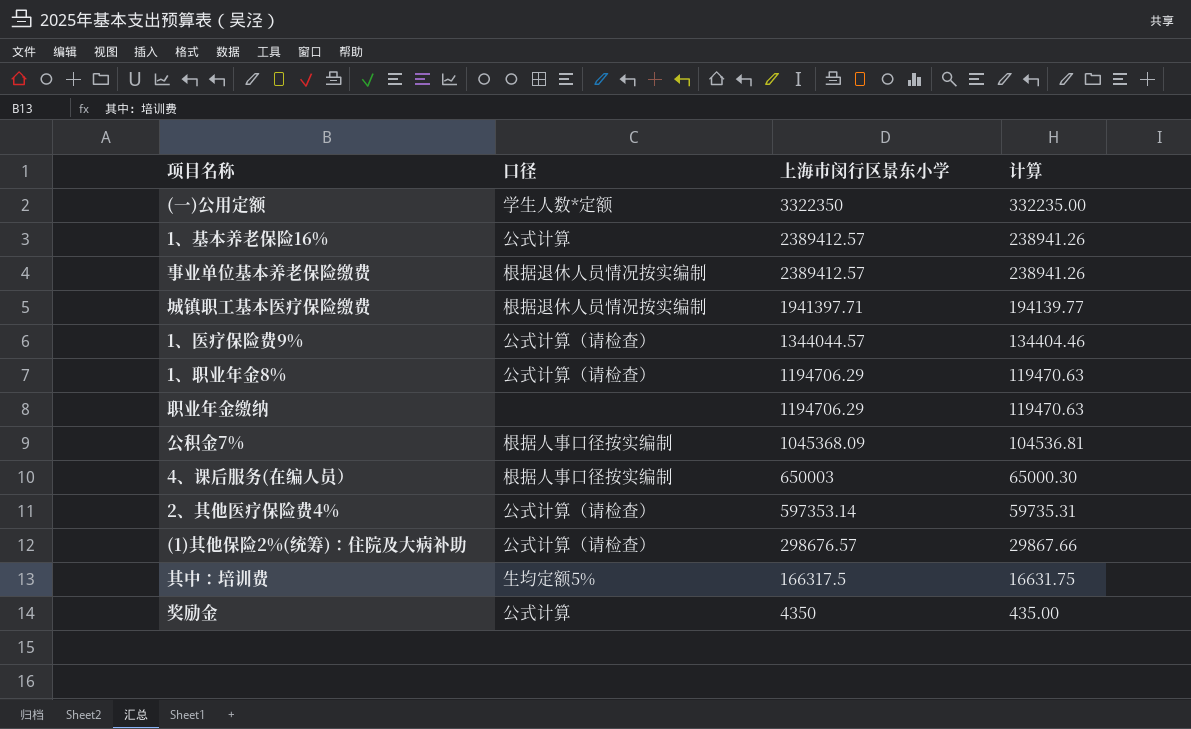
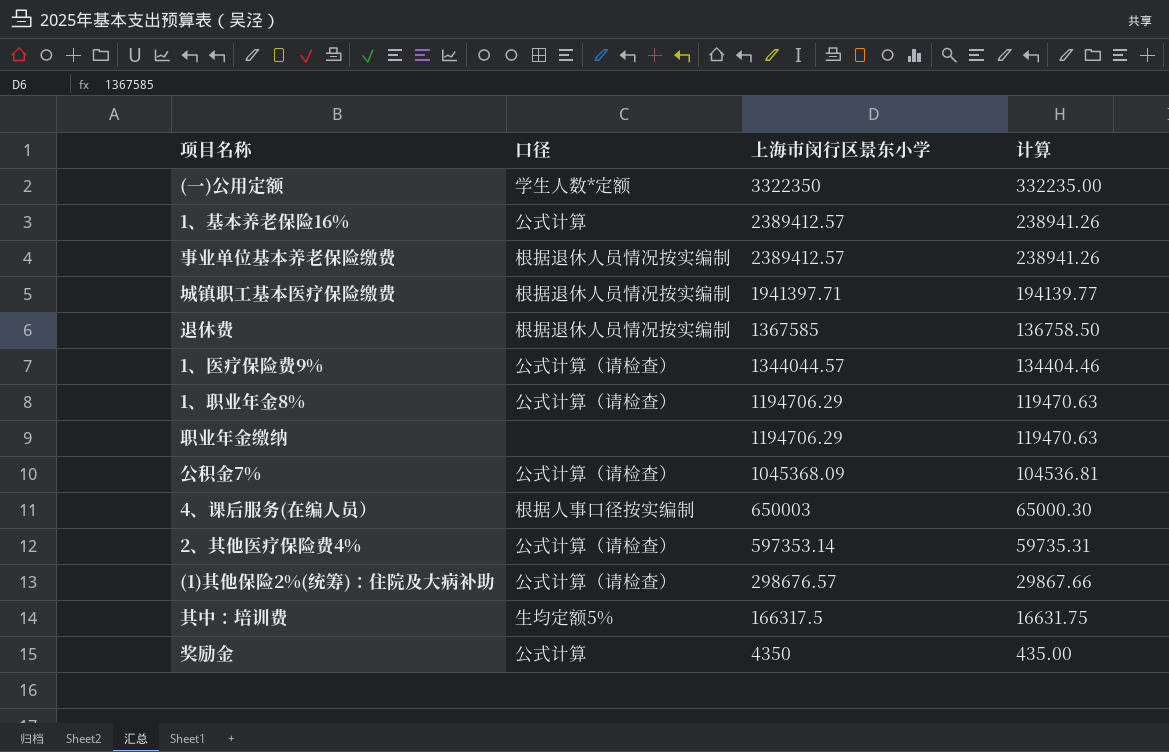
row 退休费: none -> 根据退休人员情况按实编制 | 1367585 | 136758.50
公积金7% | 口径: 根据人事口径按实编制 -> 公式计算（请检查）

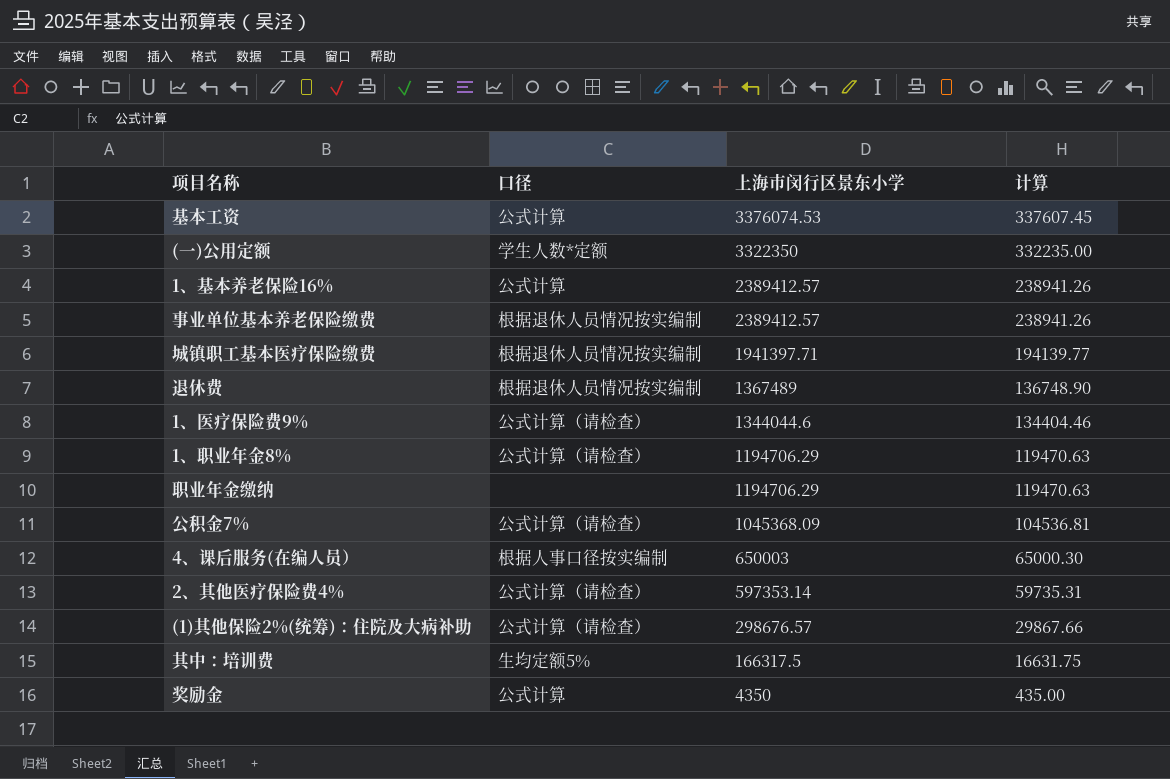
row 基本工资: none -> 公式计算 | 3376074.53 | 337607.45
退休费 | 上海市闵行区景东小学: 1367585 -> 1367489
退休费 | 计算: 136758.50 -> 136748.90
1、医疗保险费9% | 上海市闵行区景东小学: 1344044.57 -> 1344044.6

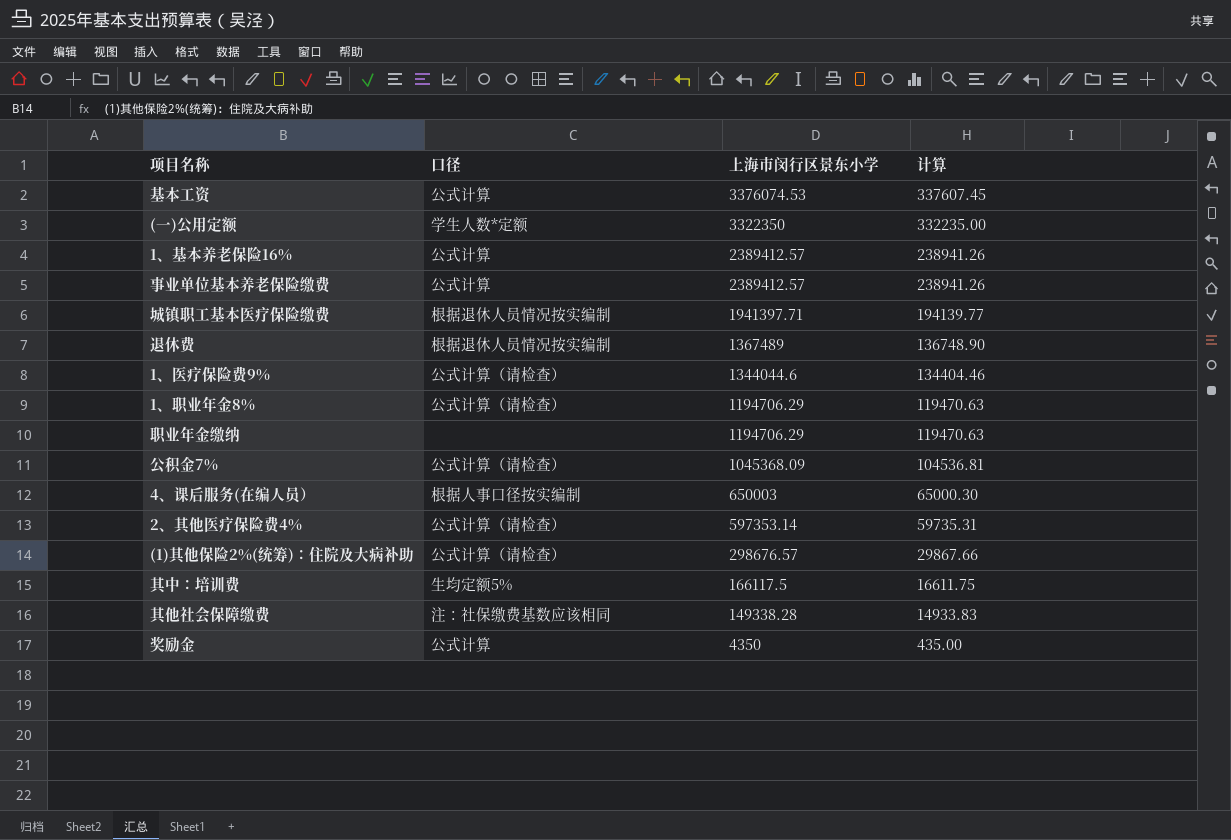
事业单位基本养老保险缴费 | 口径: 根据退休人员情况按实编制 -> 公式计算
其中：培训费 | 上海市闵行区景东小学: 166317.5 -> 166117.5
其中：培训费 | 计算: 16631.75 -> 16611.75
row 其他社会保障缴费: none -> 注：社保缴费基数应该相同 | 149338.28 | 14933.83

